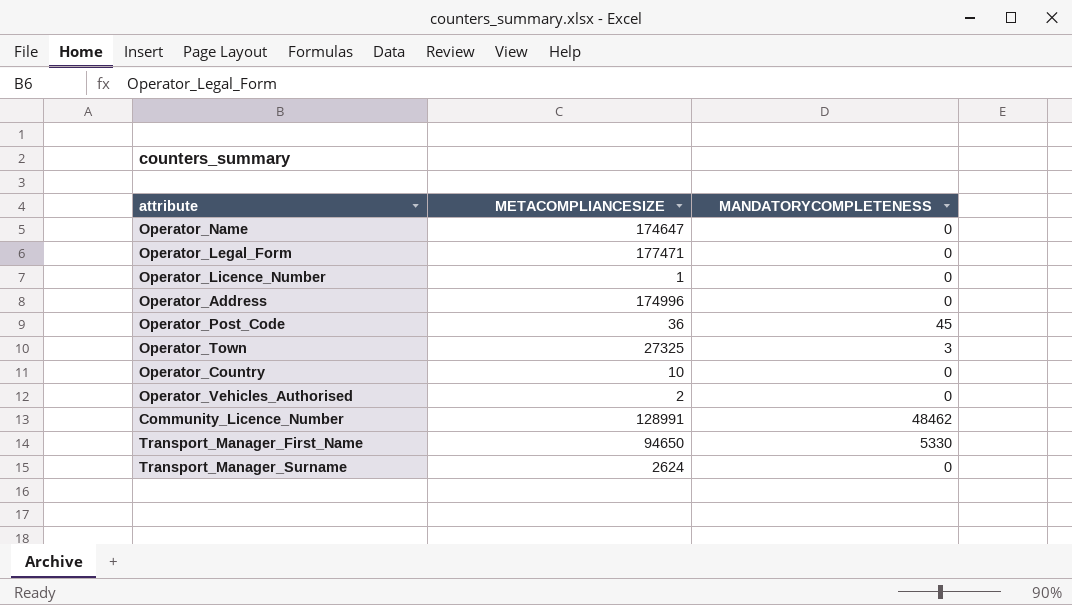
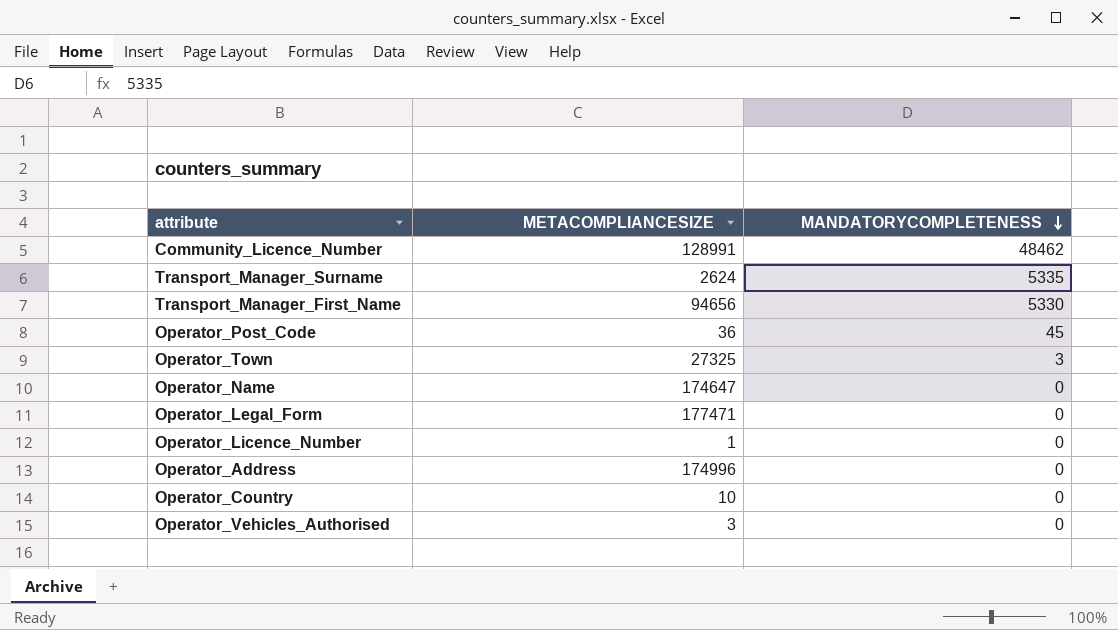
row order: none -> MANDATORYCOMPLETENESS descending
Transport_Manager_Surname | MANDATORYCOMPLETENESS: 0 -> 5335
Transport_Manager_First_Name | METACOMPLIANCESIZE: 94650 -> 94656
Operator_Vehicles_Authorised | METACOMPLIANCESIZE: 2 -> 3

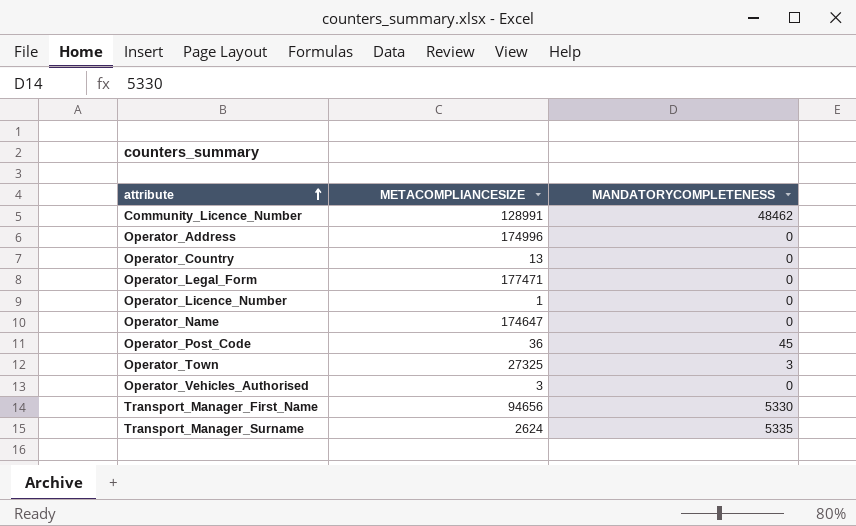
row order: MANDATORYCOMPLETENESS descending -> attribute ascending
Operator_Country | METACOMPLIANCESIZE: 10 -> 13

